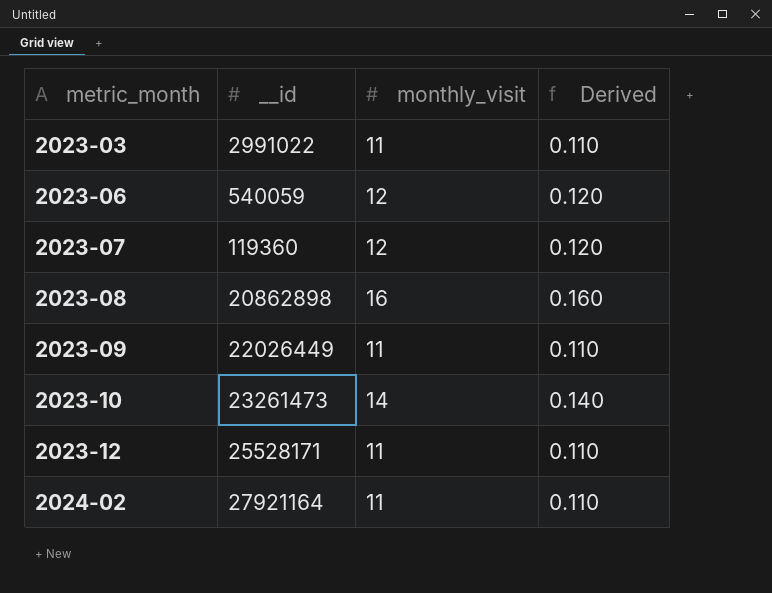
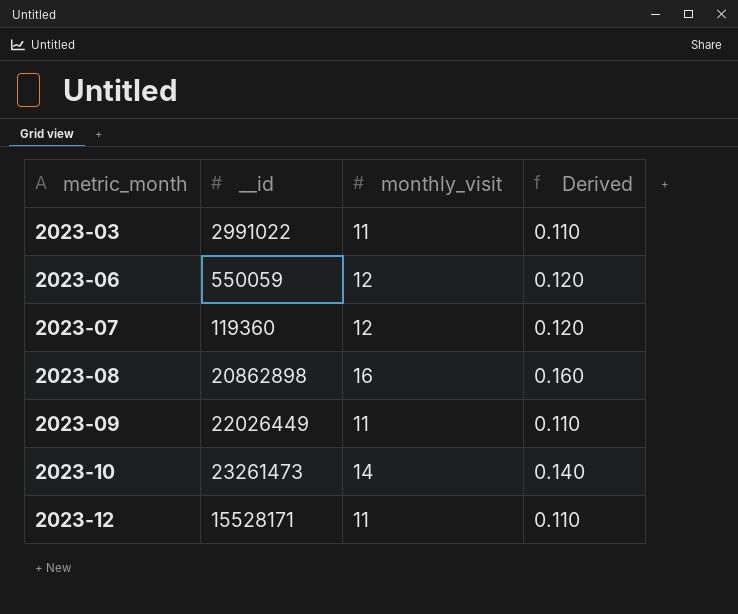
row 2024-02: 27921164 | 11 | 0.110 -> none
2023-06 | __id: 540059 -> 550059
2023-12 | __id: 25528171 -> 15528171

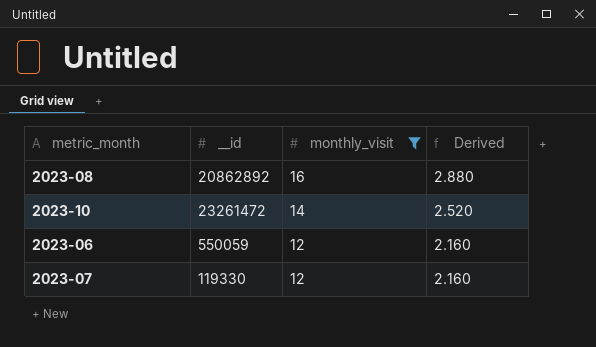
filter: none -> monthly_visit != 11
row order: metric_month ascending -> monthly_visit descending
column Derived | formula: [monthly_visit] * 0.01 -> [monthly_visit] * 0.18
2023-08 | __id: 20862898 -> 20862892
2023-10 | __id: 23261473 -> 23261472
2023-07 | __id: 119360 -> 119330

